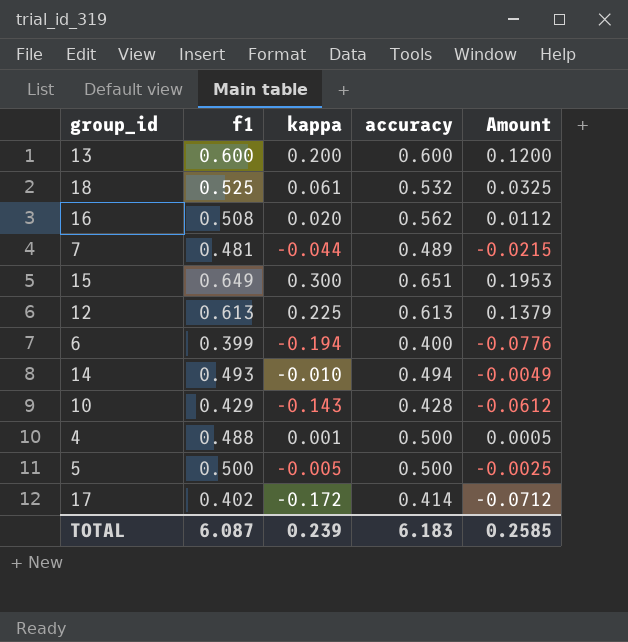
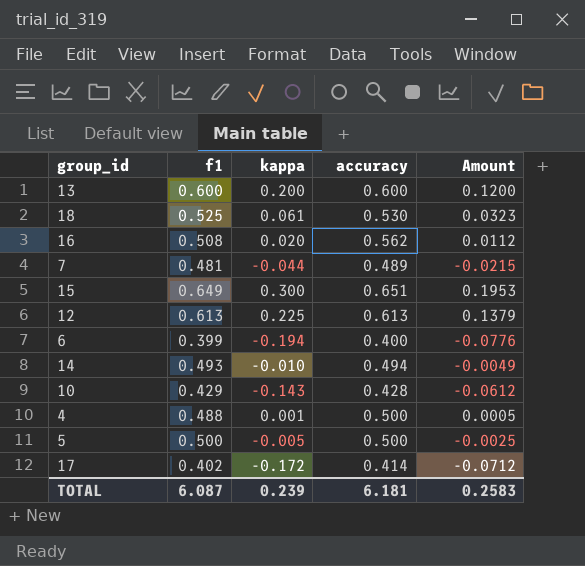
18 | accuracy: 0.532 -> 0.530
18 | Amount: 0.0325 -> 0.0323
TOTAL | accuracy: 6.183 -> 6.181
TOTAL | Amount: 0.2585 -> 0.2583

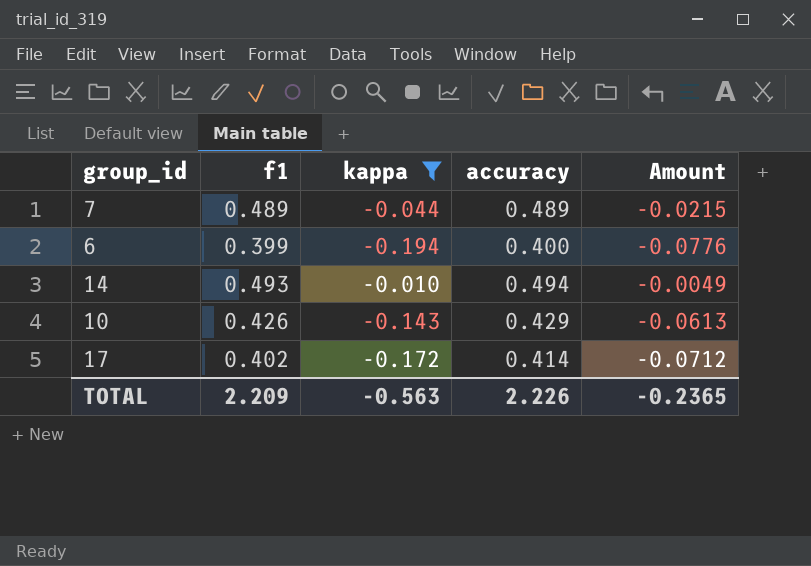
filter: none -> kappa <= -0.010
7 | f1: 0.481 -> 0.489
10 | f1: 0.429 -> 0.426
10 | accuracy: 0.428 -> 0.429
10 | Amount: -0.0612 -> -0.0613
TOTAL | f1: 6.087 -> 2.209
TOTAL | kappa: 0.239 -> -0.563
TOTAL | accuracy: 6.181 -> 2.226
TOTAL | Amount: 0.2583 -> -0.2365

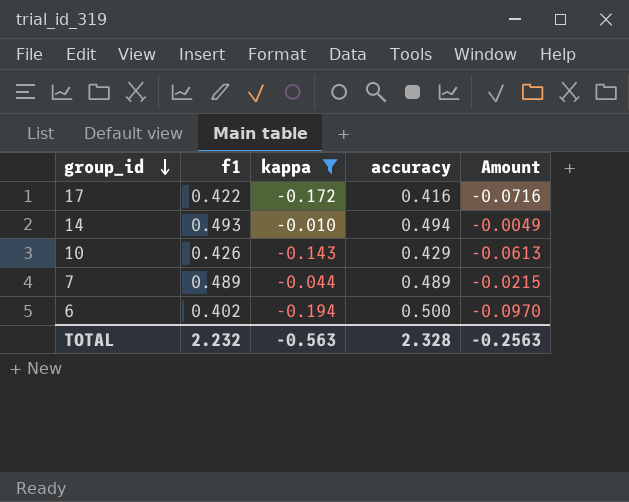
row order: none -> group_id descending
17 | f1: 0.402 -> 0.422
17 | accuracy: 0.414 -> 0.416
17 | Amount: -0.0712 -> -0.0716
6 | f1: 0.399 -> 0.402
6 | accuracy: 0.400 -> 0.500
6 | Amount: -0.0776 -> -0.0970
TOTAL | f1: 2.209 -> 2.232
TOTAL | accuracy: 2.226 -> 2.328
TOTAL | Amount: -0.2365 -> -0.2563

